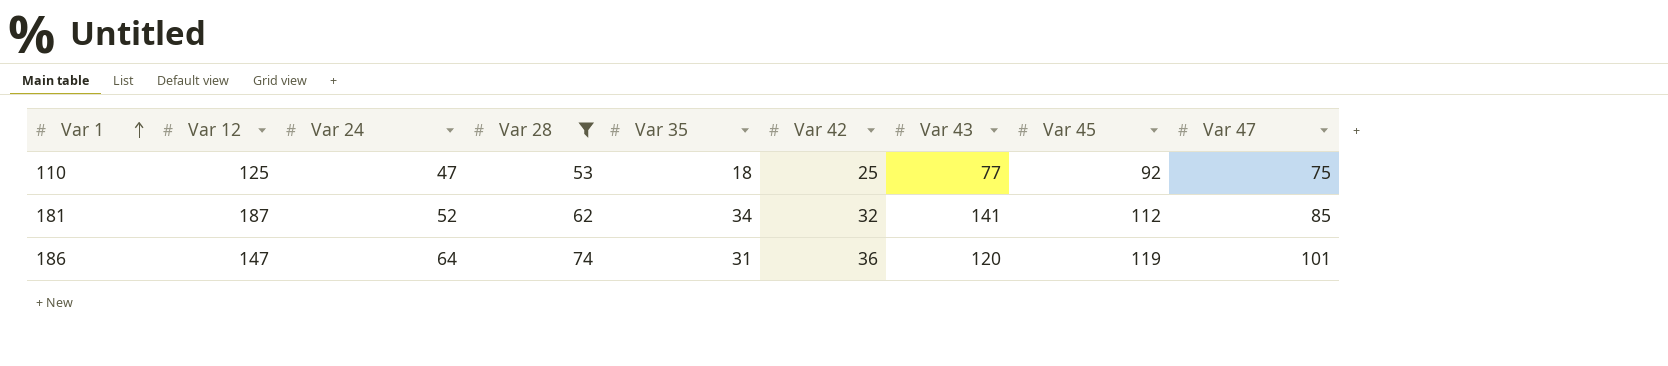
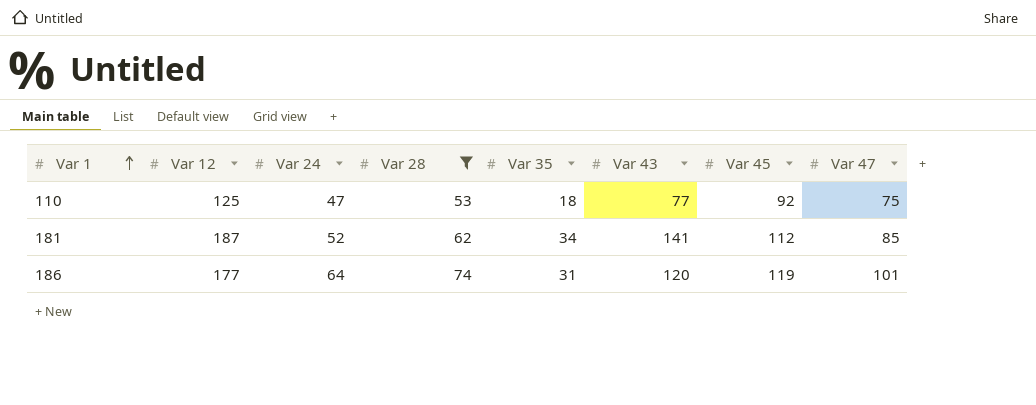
column Var 42 | position: 6 -> none
186 | Var 12: 147 -> 177

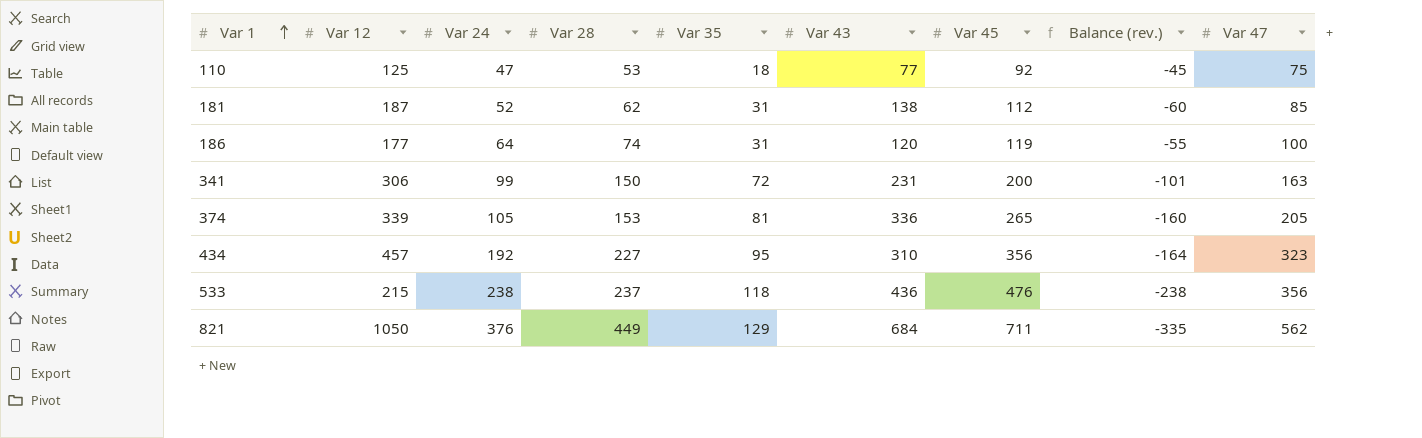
filter: Var 28 <= 74 -> none
column Balance (rev.) | formula: none -> [Var 24] - [Var 45]
181 | Var 35: 34 -> 31
181 | Var 43: 141 -> 138
186 | Var 47: 101 -> 100

